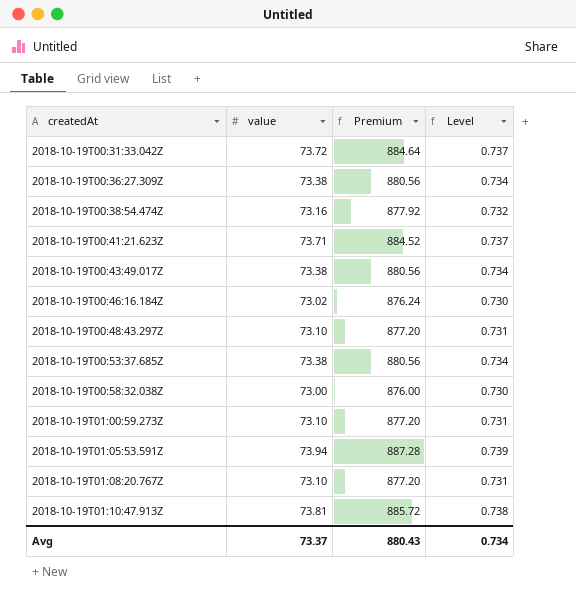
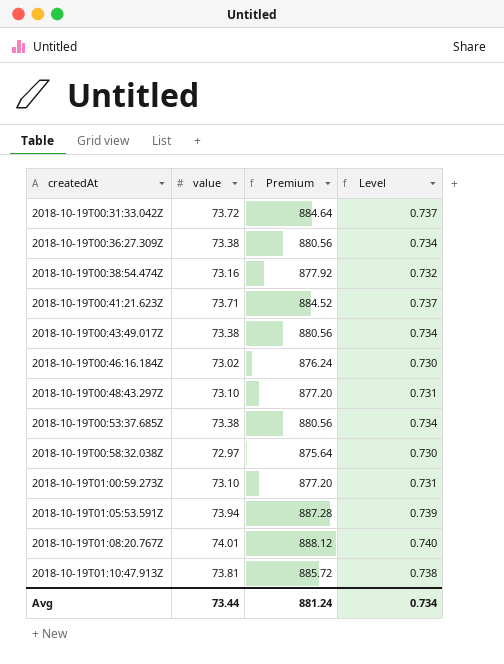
2018-10-19T00:58:32.038Z | value: 73.00 -> 72.97
2018-10-19T00:58:32.038Z | Premium: 876.00 -> 875.64
2018-10-19T01:08:20.767Z | value: 73.10 -> 74.01
2018-10-19T01:08:20.767Z | Premium: 877.20 -> 888.12
2018-10-19T01:08:20.767Z | Level: 0.731 -> 0.740
Avg | value: 73.37 -> 73.44
Avg | Premium: 880.43 -> 881.24

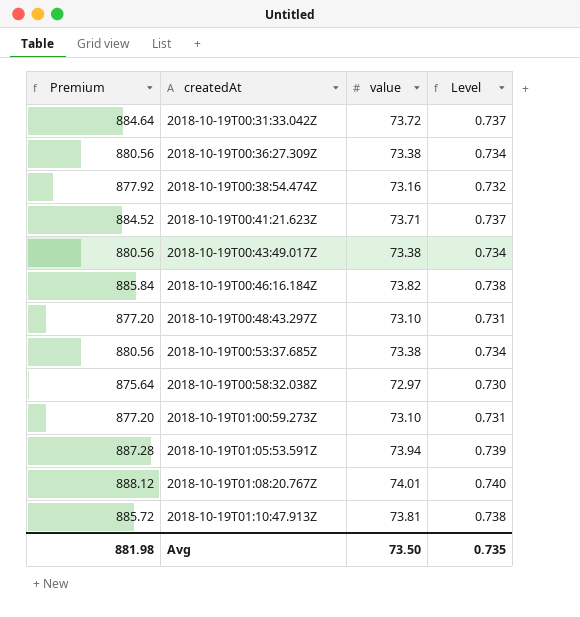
column Premium | position: 3 -> 1
2018-10-19T00:46:16.184Z | Premium: 876.24 -> 885.84
2018-10-19T00:46:16.184Z | value: 73.02 -> 73.82
2018-10-19T00:46:16.184Z | Level: 0.730 -> 0.738
Avg | Premium: 881.24 -> 881.98
Avg | value: 73.44 -> 73.50
Avg | Level: 0.734 -> 0.735

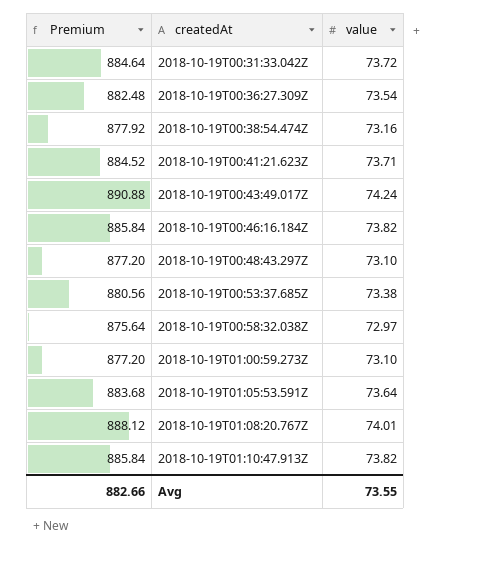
column Level | formula: [value] * 0.01 -> none
2018-10-19T00:36:27.309Z | Premium: 880.56 -> 882.48
2018-10-19T00:36:27.309Z | value: 73.38 -> 73.54
2018-10-19T00:43:49.017Z | Premium: 880.56 -> 890.88
2018-10-19T00:43:49.017Z | value: 73.38 -> 74.24
2018-10-19T01:05:53.591Z | Premium: 887.28 -> 883.68
2018-10-19T01:05:53.591Z | value: 73.94 -> 73.64
2018-10-19T01:10:47.913Z | Premium: 885.72 -> 885.84
2018-10-19T01:10:47.913Z | value: 73.81 -> 73.82
Avg | Premium: 881.98 -> 882.66
Avg | value: 73.50 -> 73.55

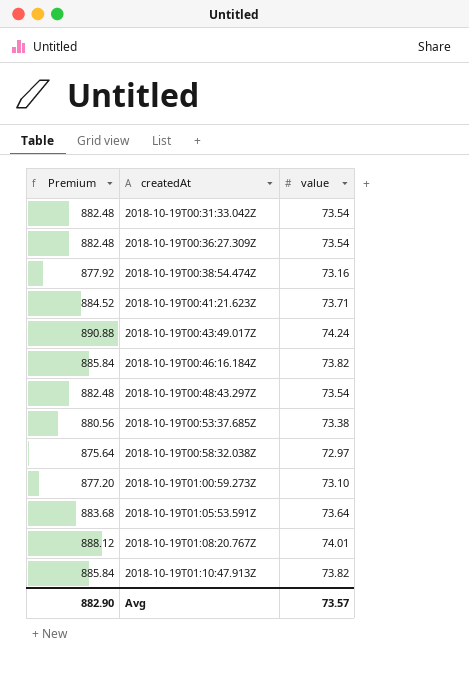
2018-10-19T00:31:33.042Z | Premium: 884.64 -> 882.48
2018-10-19T00:31:33.042Z | value: 73.72 -> 73.54
2018-10-19T00:48:43.297Z | Premium: 877.20 -> 882.48
2018-10-19T00:48:43.297Z | value: 73.10 -> 73.54
Avg | Premium: 882.66 -> 882.90
Avg | value: 73.55 -> 73.57

